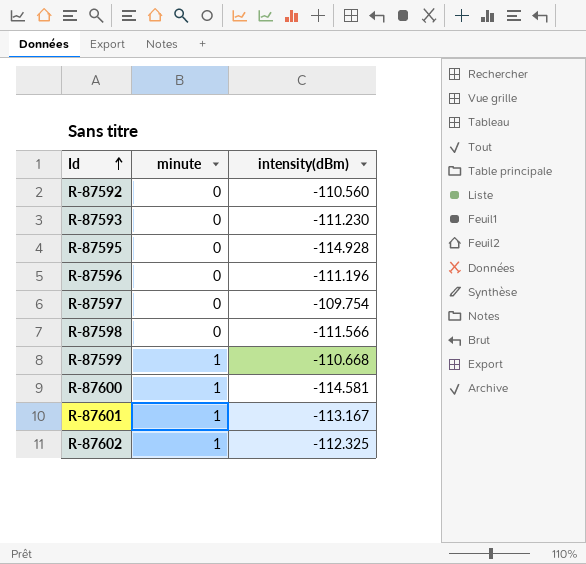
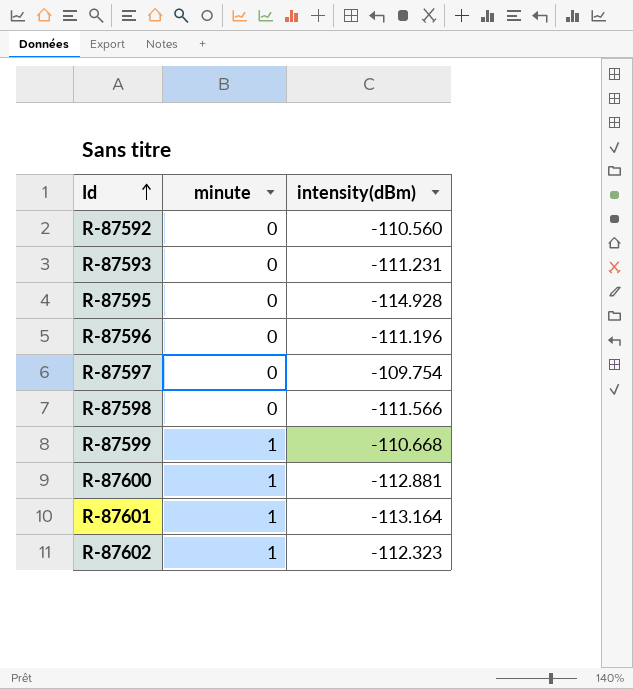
R-87593 | intensity(dBm): -111.230 -> -111.231
R-87600 | intensity(dBm): -114.581 -> -112.881
R-87601 | intensity(dBm): -113.167 -> -113.164
R-87602 | intensity(dBm): -112.325 -> -112.323

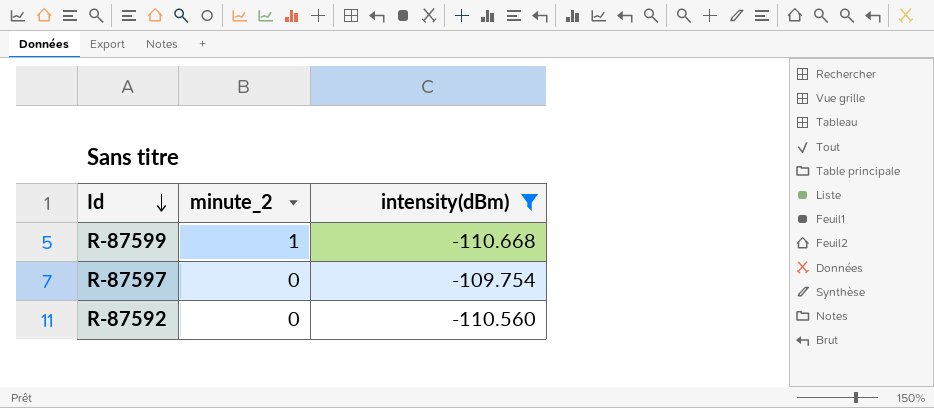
filter: none -> intensity(dBm) >= -110.668
row order: Id ascending -> Id descending
column name: minute -> minute_2

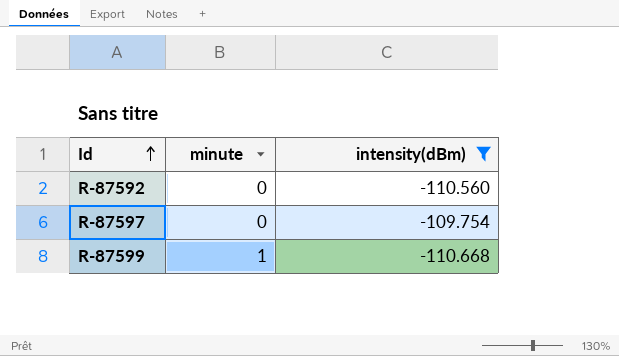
row order: Id descending -> Id ascending
column name: minute_2 -> minute

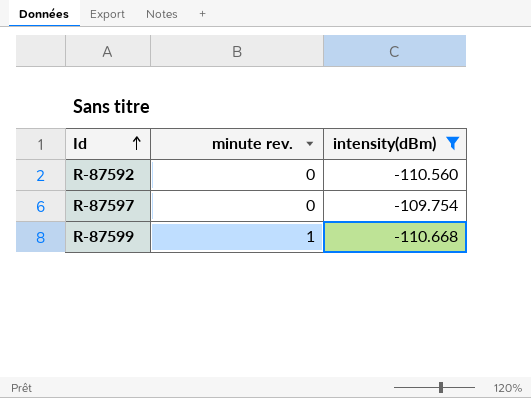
column name: minute -> minute rev.

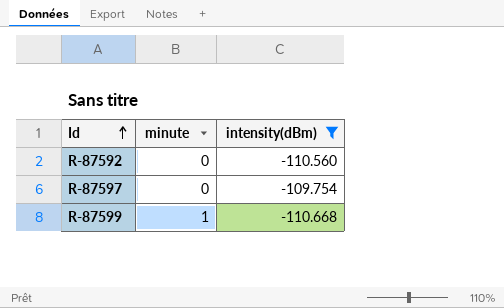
column name: minute rev. -> minute

